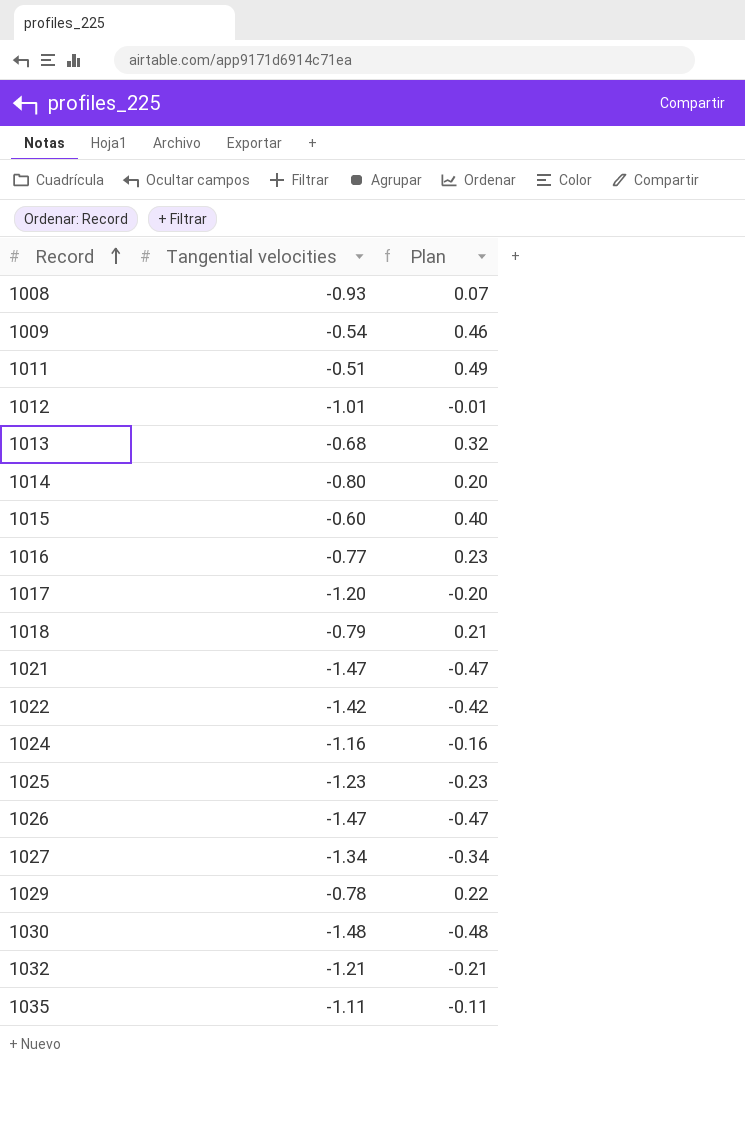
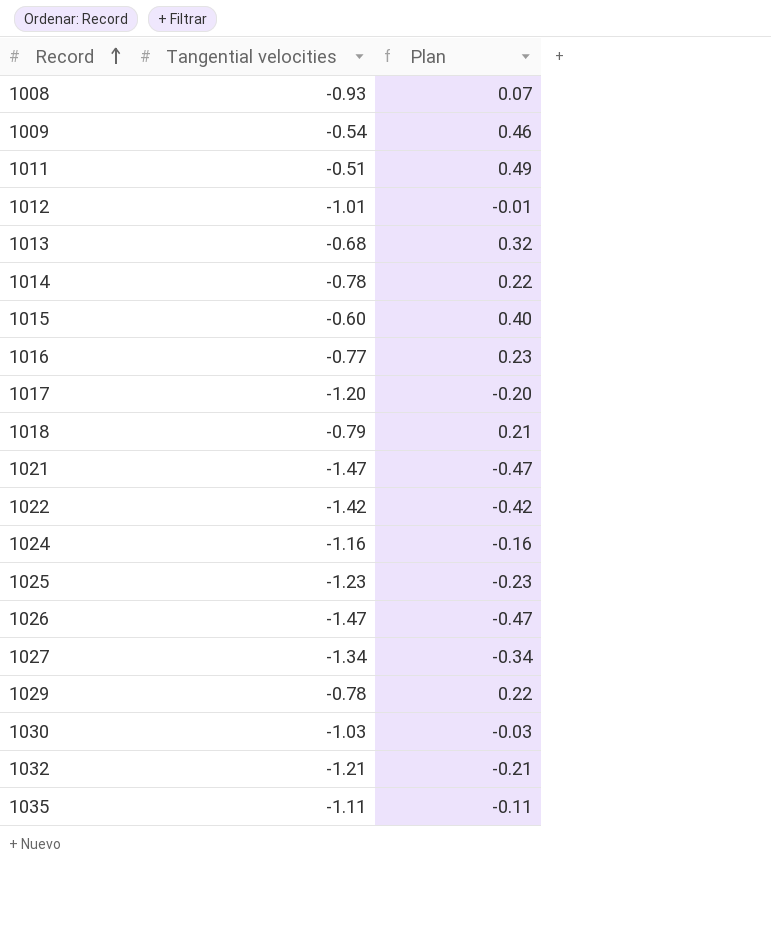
1014 | Tangential velocities: -0.80 -> -0.78
1014 | Plan: 0.20 -> 0.22
1030 | Tangential velocities: -1.48 -> -1.03
1030 | Plan: -0.48 -> -0.03

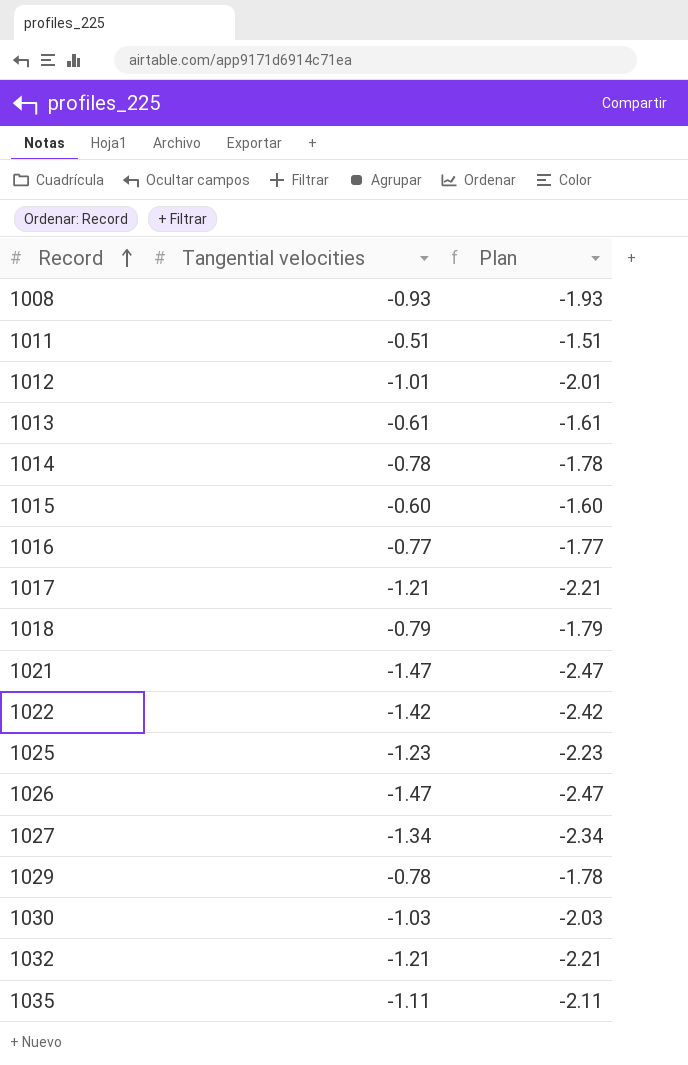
column Plan | formula: [Tangential velocities] + 1 -> [Tangential velocities] - 1
row 1009: -0.54 | 0.46 -> none
row 1024: -1.16 | -0.16 -> none
1013 | Tangential velocities: -0.68 -> -0.61
1017 | Tangential velocities: -1.20 -> -1.21

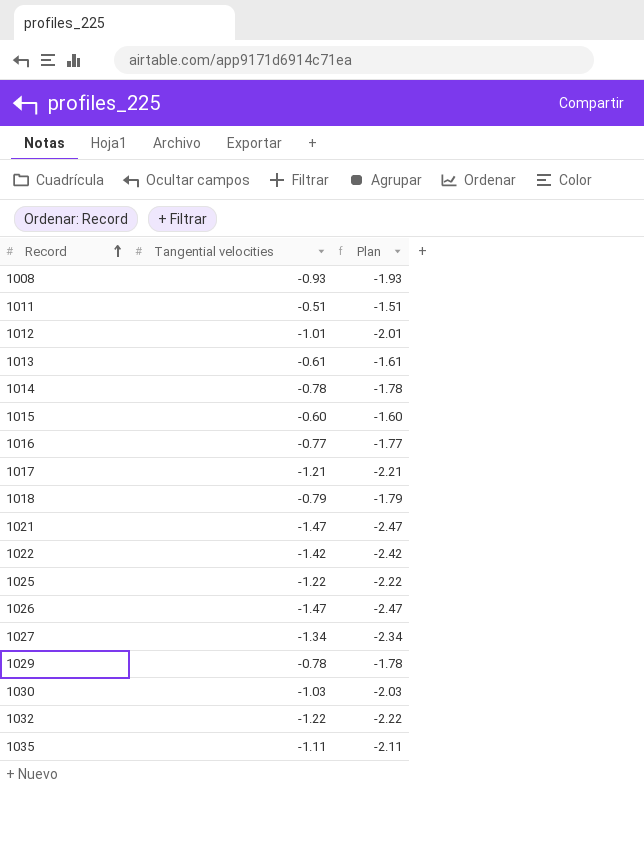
1025 | Tangential velocities: -1.23 -> -1.22
1025 | Plan: -2.23 -> -2.22
1032 | Tangential velocities: -1.21 -> -1.22
1032 | Plan: -2.21 -> -2.22

